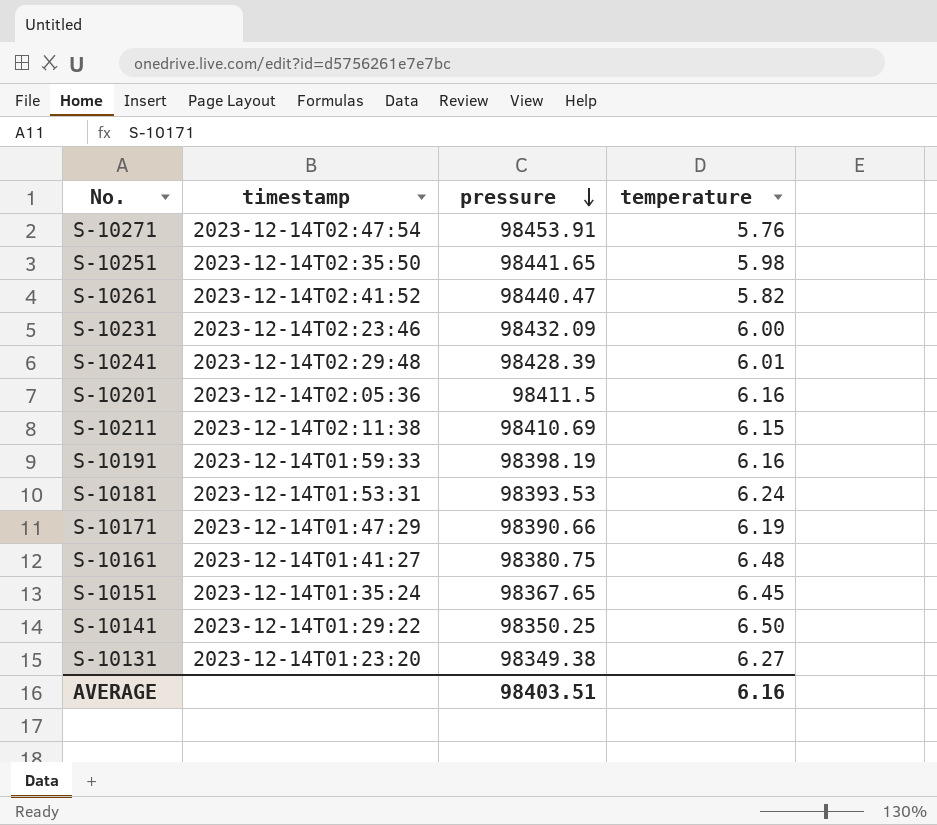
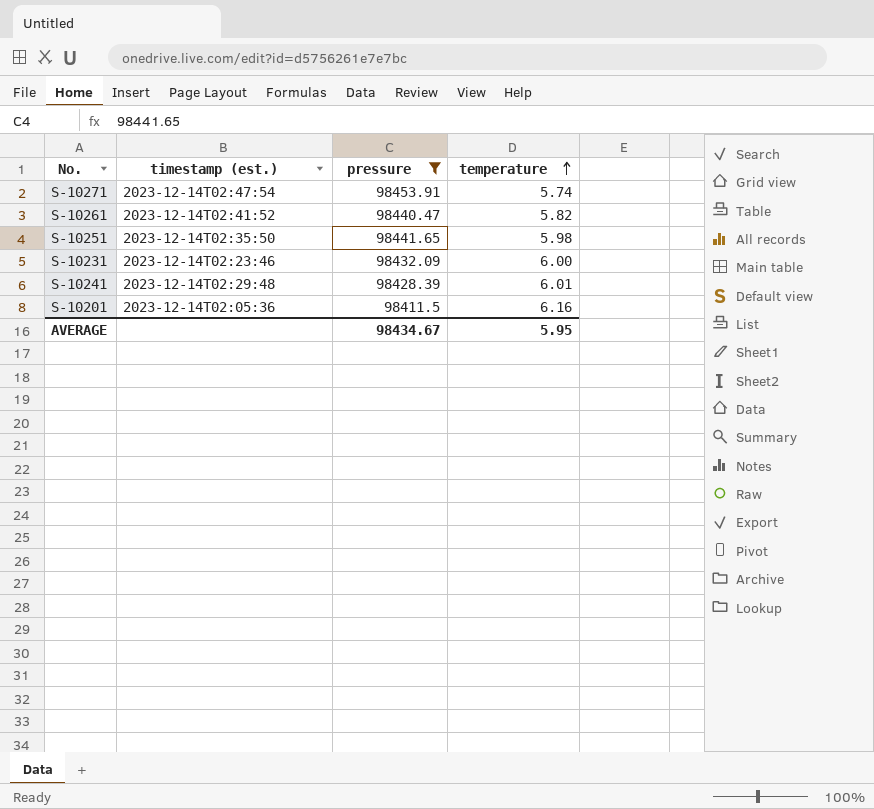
filter: none -> pressure >= 98411.5
row order: pressure descending -> temperature ascending
column name: timestamp -> timestamp (est.)
S-10271 | temperature: 5.76 -> 5.74
AVERAGE | pressure: 98403.51 -> 98434.67
AVERAGE | temperature: 6.16 -> 5.95

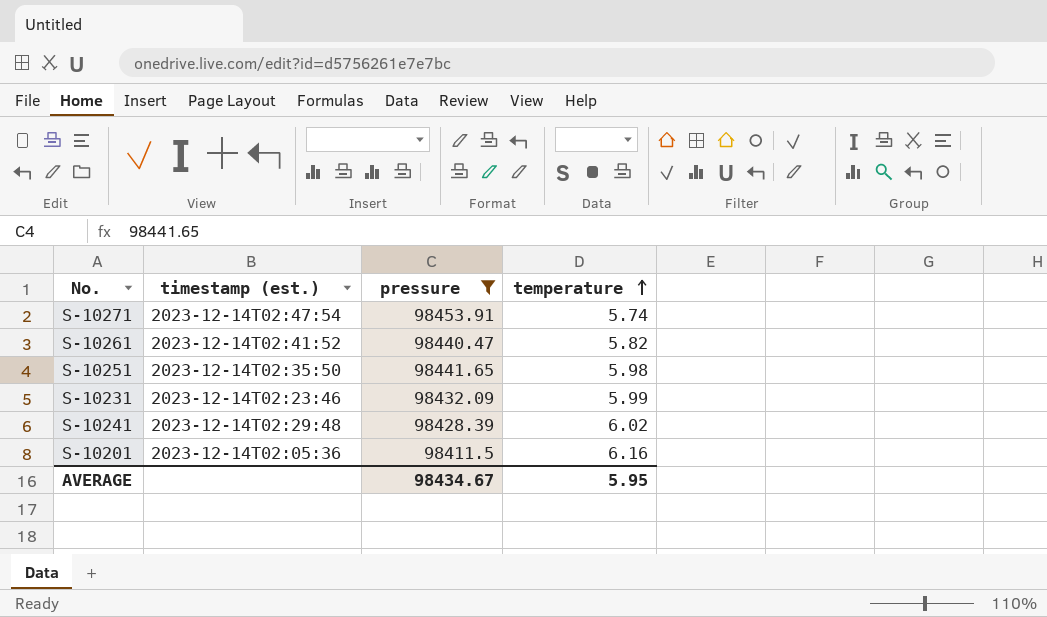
S-10231 | temperature: 6.00 -> 5.99
S-10241 | temperature: 6.01 -> 6.02

